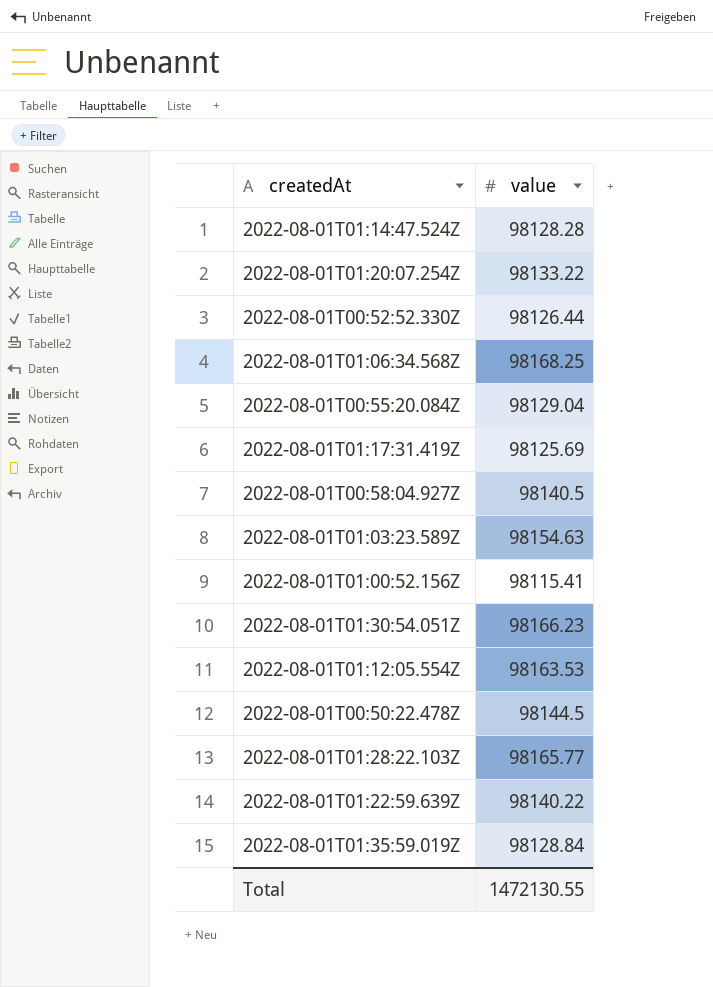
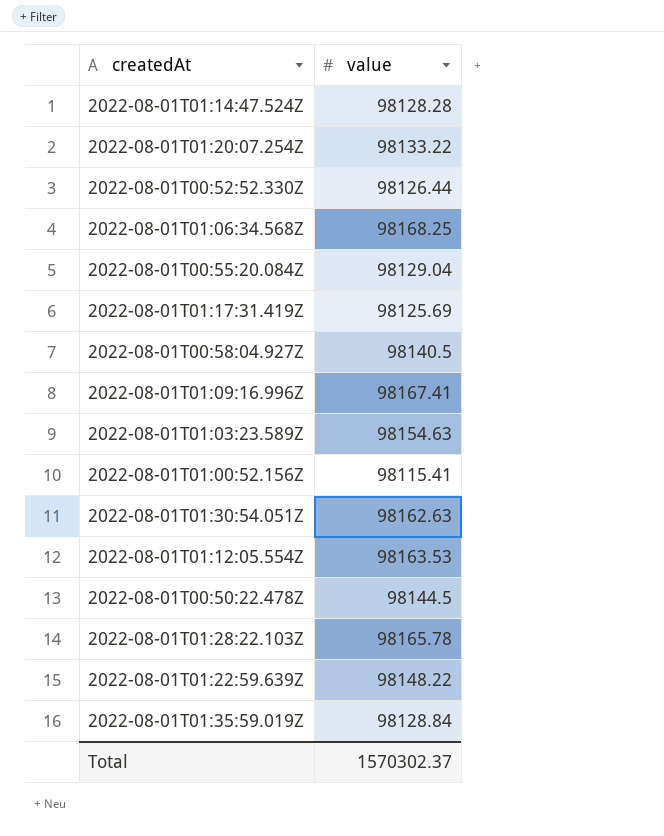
row 2022-08-01T01:09:16.996Z: none -> 98167.41
2022-08-01T01:30:54.051Z | value: 98166.23 -> 98162.63
2022-08-01T01:28:22.103Z | value: 98165.77 -> 98165.78
2022-08-01T01:22:59.639Z | value: 98140.22 -> 98148.22
Total | value: 1472130.55 -> 1570302.37

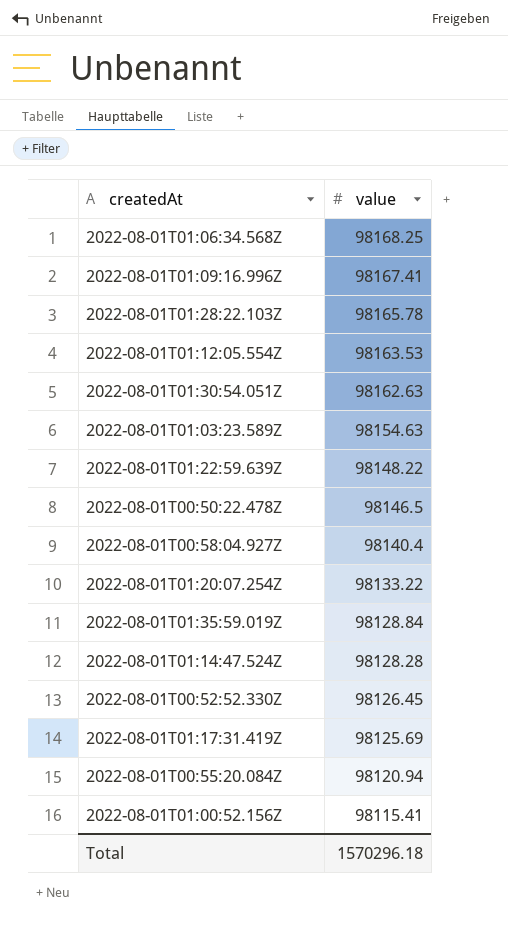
row order: none -> value descending
2022-08-01T00:50:22.478Z | value: 98144.5 -> 98146.5
2022-08-01T00:58:04.927Z | value: 98140.5 -> 98140.4
2022-08-01T00:52:52.330Z | value: 98126.44 -> 98126.45
2022-08-01T00:55:20.084Z | value: 98129.04 -> 98120.94
Total | value: 1570302.37 -> 1570296.18

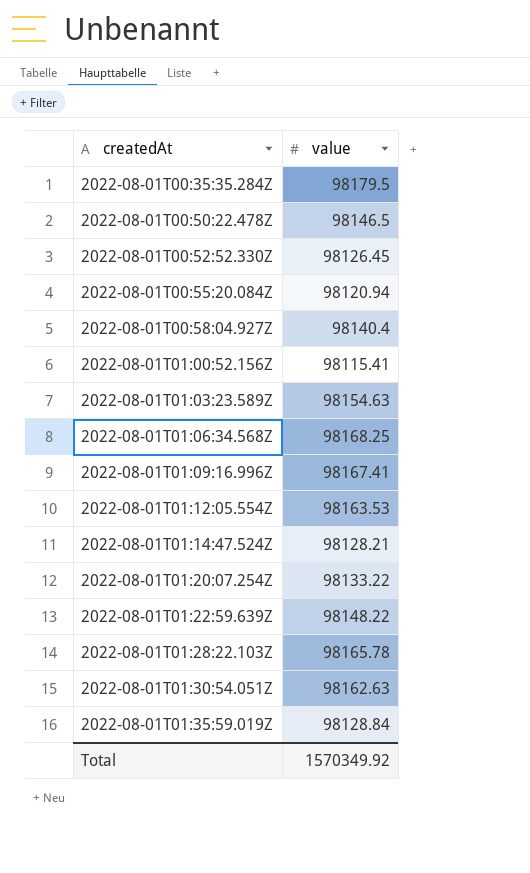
row order: value descending -> createdAt ascending
row 2022-08-01T01:17:31.419Z: 98125.69 -> none
row 2022-08-01T00:35:35.284Z: none -> 98179.5
2022-08-01T01:14:47.524Z | value: 98128.28 -> 98128.21
Total | value: 1570296.18 -> 1570349.92

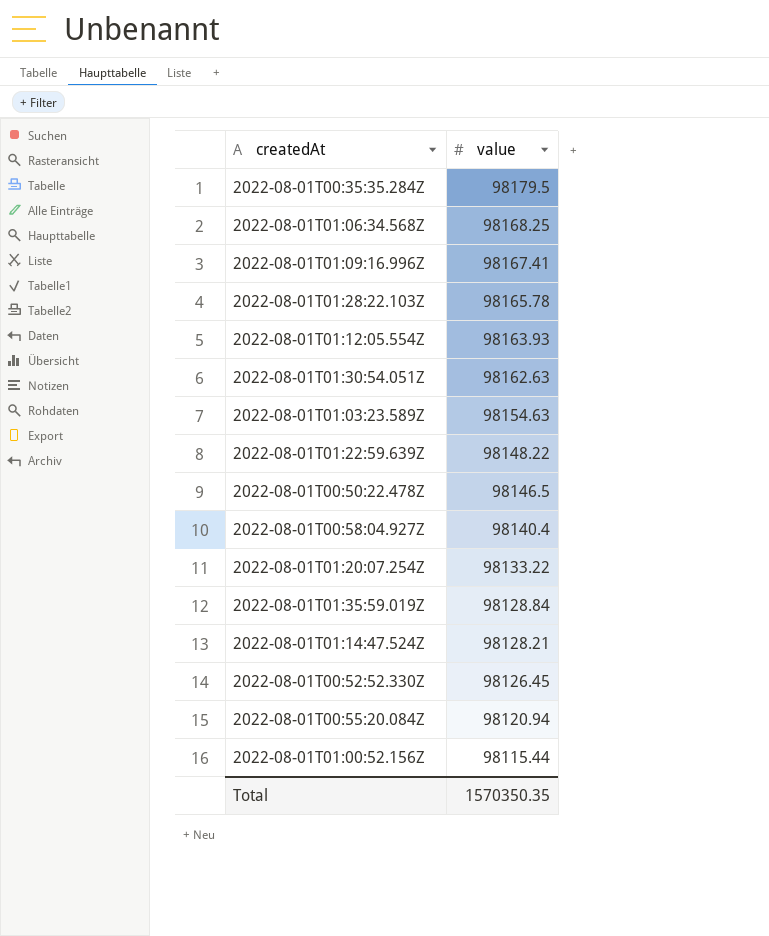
row order: createdAt ascending -> value descending
2022-08-01T01:12:05.554Z | value: 98163.53 -> 98163.93
2022-08-01T01:00:52.156Z | value: 98115.41 -> 98115.44
Total | value: 1570349.92 -> 1570350.35

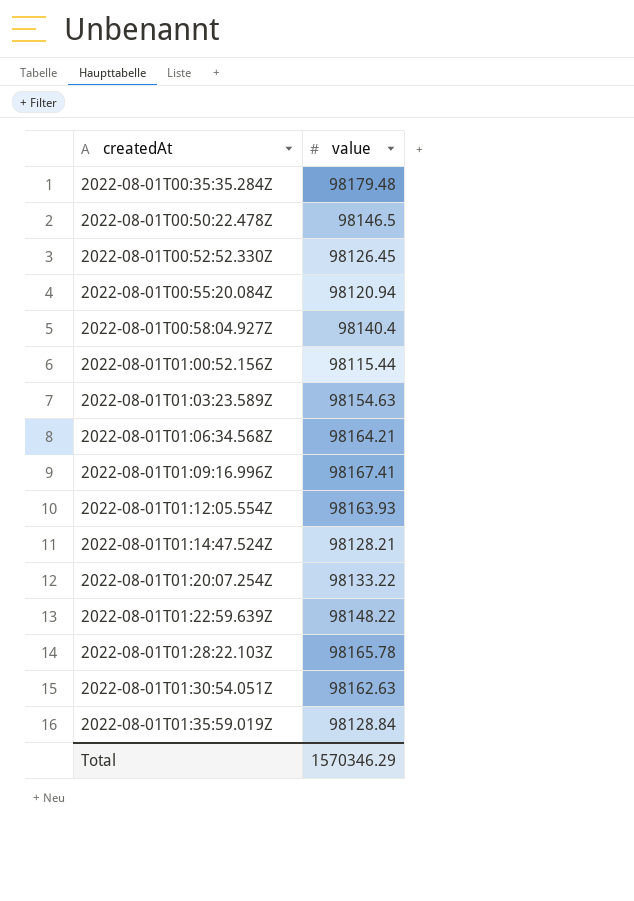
row order: value descending -> createdAt ascending
2022-08-01T00:35:35.284Z | value: 98179.5 -> 98179.48
2022-08-01T01:06:34.568Z | value: 98168.25 -> 98164.21
Total | value: 1570350.35 -> 1570346.29

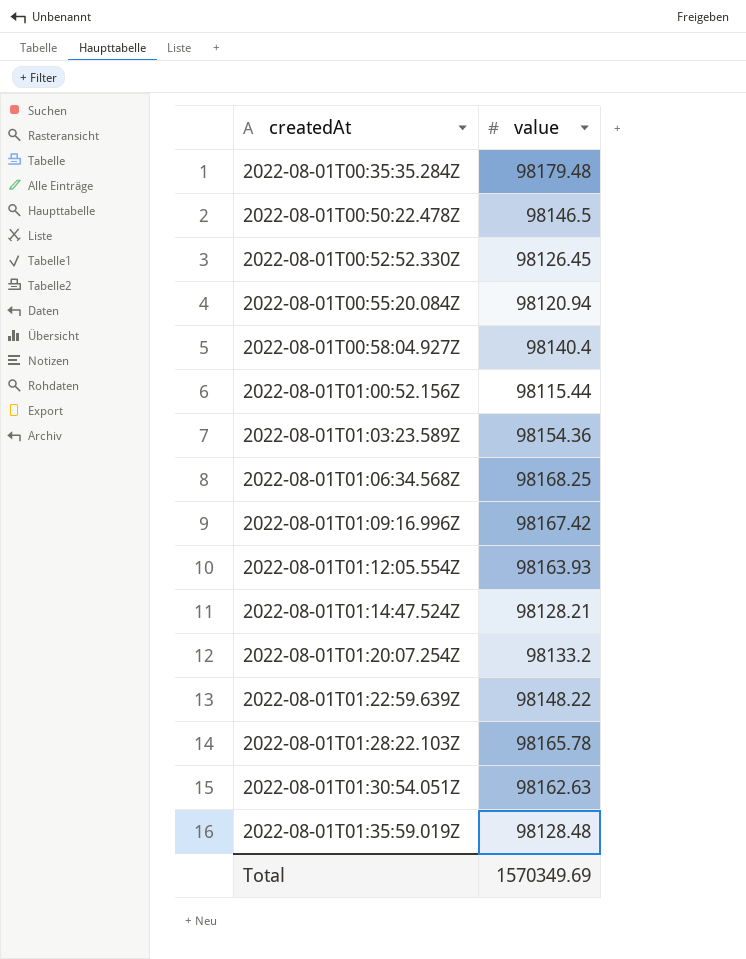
2022-08-01T01:03:23.589Z | value: 98154.63 -> 98154.36
2022-08-01T01:06:34.568Z | value: 98164.21 -> 98168.25
2022-08-01T01:09:16.996Z | value: 98167.41 -> 98167.42
2022-08-01T01:20:07.254Z | value: 98133.22 -> 98133.2
2022-08-01T01:35:59.019Z | value: 98128.84 -> 98128.48
Total | value: 1570346.29 -> 1570349.69

